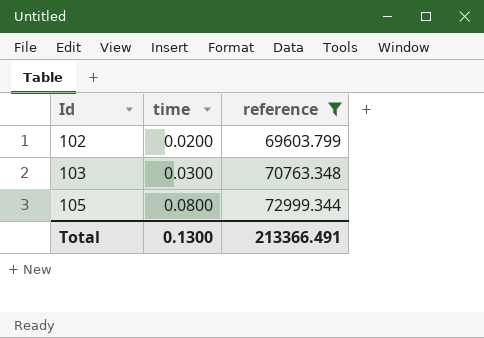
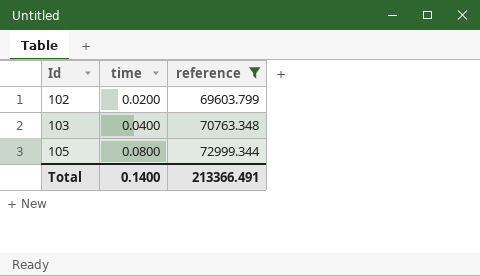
103 | time: 0.0300 -> 0.0400
Total | time: 0.1300 -> 0.1400

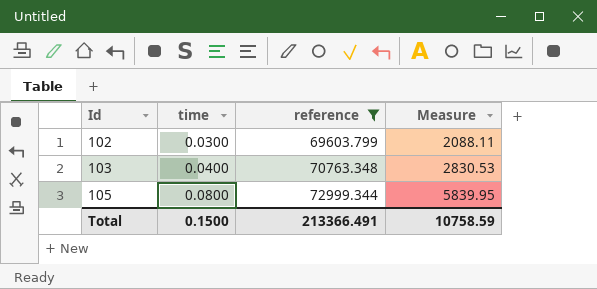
column Measure | formula: none -> [time] * [reference]
102 | time: 0.0200 -> 0.0300
Total | time: 0.1400 -> 0.1500

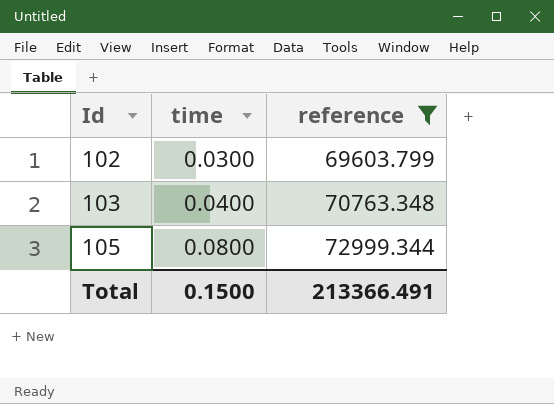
column Measure | formula: [time] * [reference] -> none

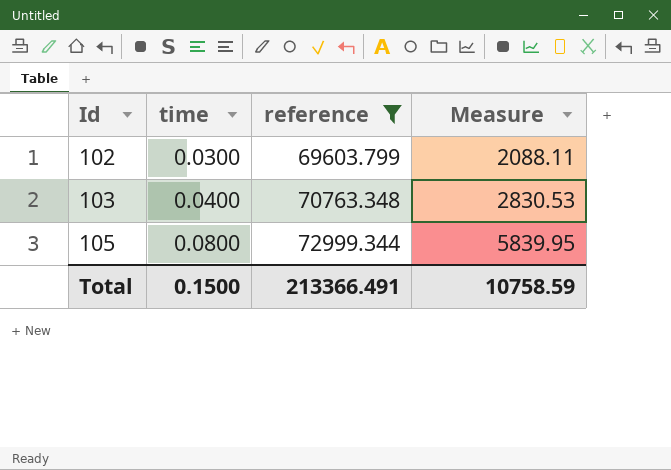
column Measure | formula: none -> [time] * [reference]

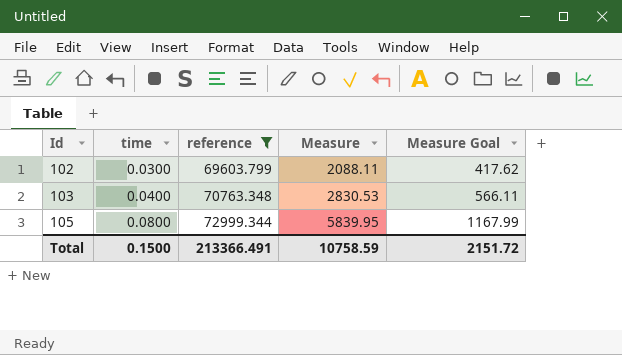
column Measure Goal | formula: none -> [Measure] * 0.2

